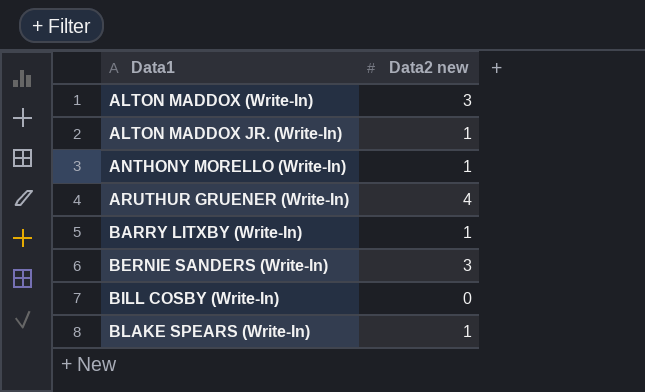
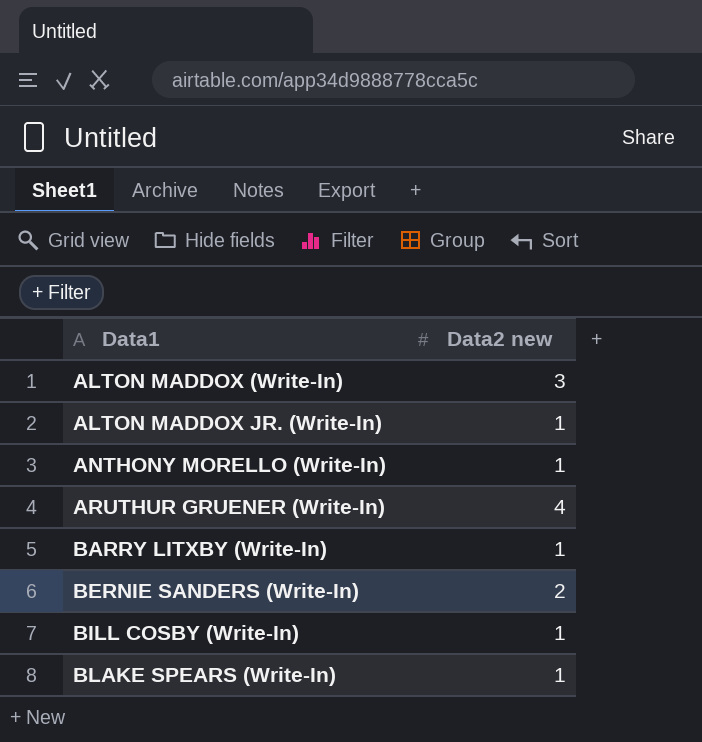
BERNIE SANDERS (Write-In) | Data2 new: 3 -> 2
BILL COSBY (Write-In) | Data2 new: 0 -> 1

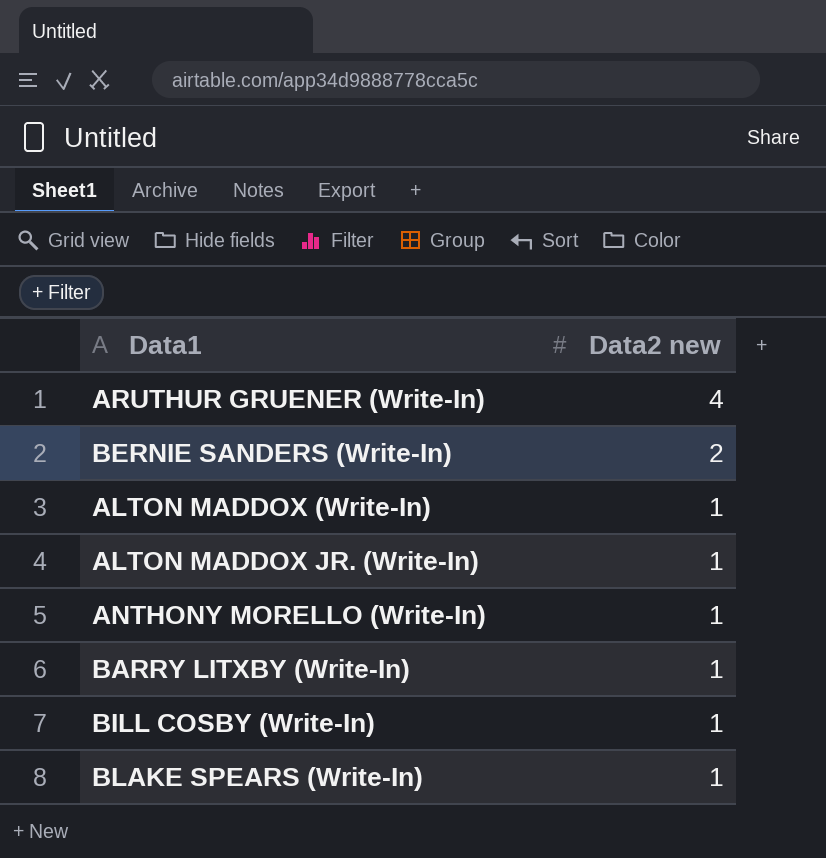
row order: Data1 ascending -> Data2 new descending
ALTON MADDOX (Write-In) | Data2 new: 3 -> 1

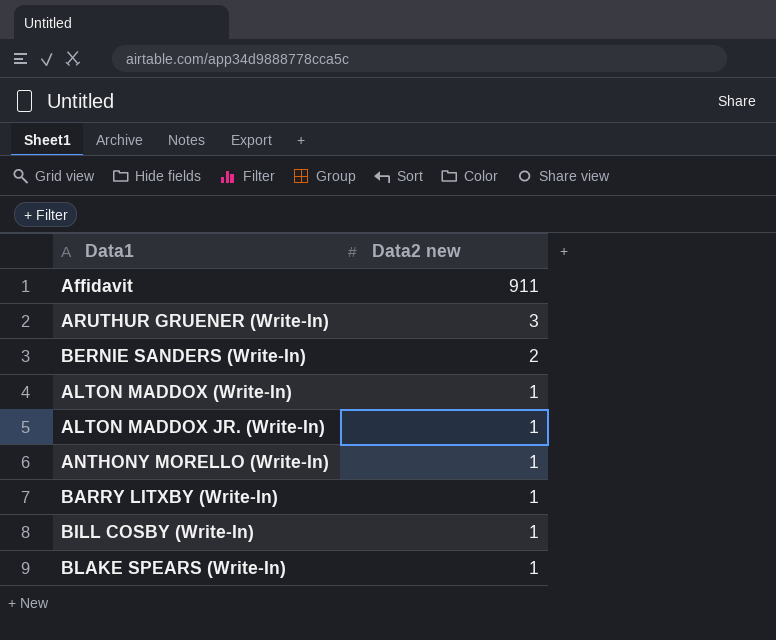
row Affidavit: none -> 911
ARUTHUR GRUENER (Write-In) | Data2 new: 4 -> 3

